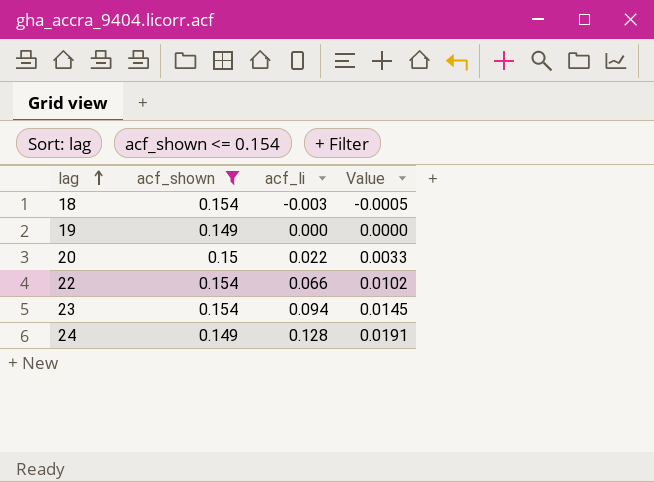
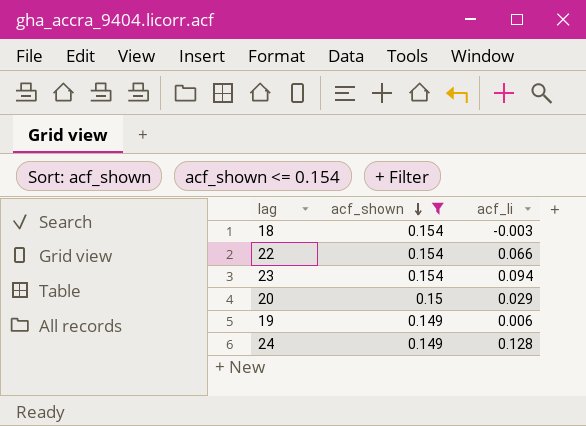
row order: lag ascending -> acf_shown descending
column Value | formula: [acf_shown] * [acf_li] -> none
20 | acf_li: 0.022 -> 0.029
19 | acf_li: 0.000 -> 0.006

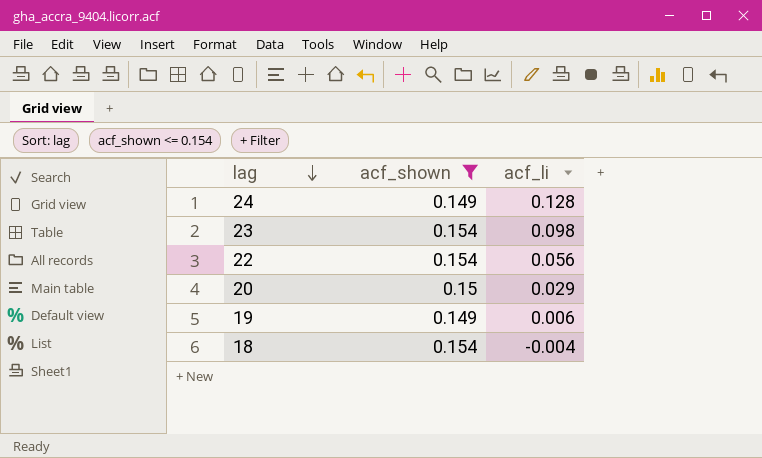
row order: acf_shown descending -> lag descending
23 | acf_li: 0.094 -> 0.098
22 | acf_li: 0.066 -> 0.056
18 | acf_li: -0.003 -> -0.004

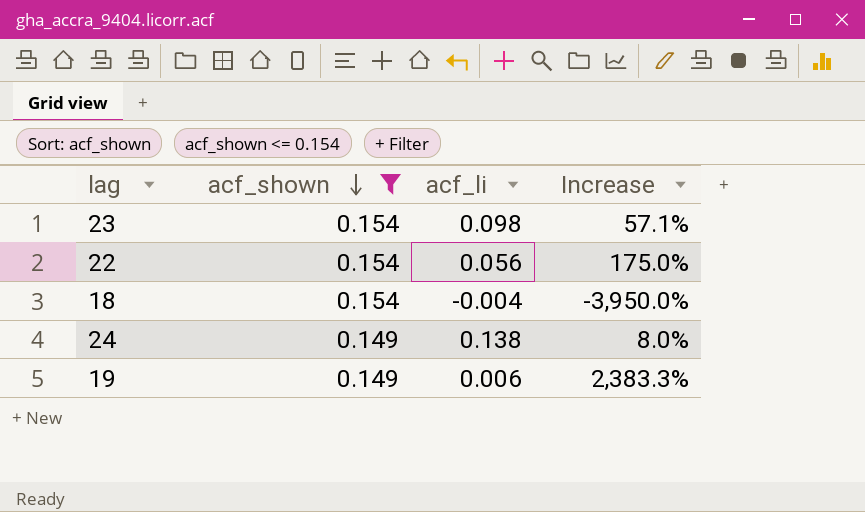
row order: lag descending -> acf_shown descending
column Increase | formula: none -> ([acf_shown] - [acf_li]) / [acf_li]
row 20: 0.15 | 0.029 -> none
24 | acf_li: 0.128 -> 0.138

